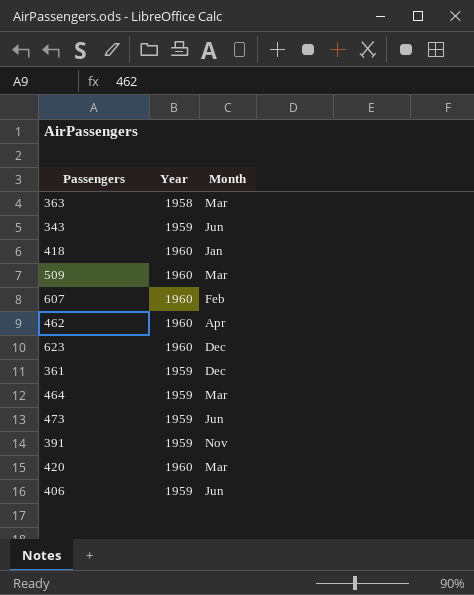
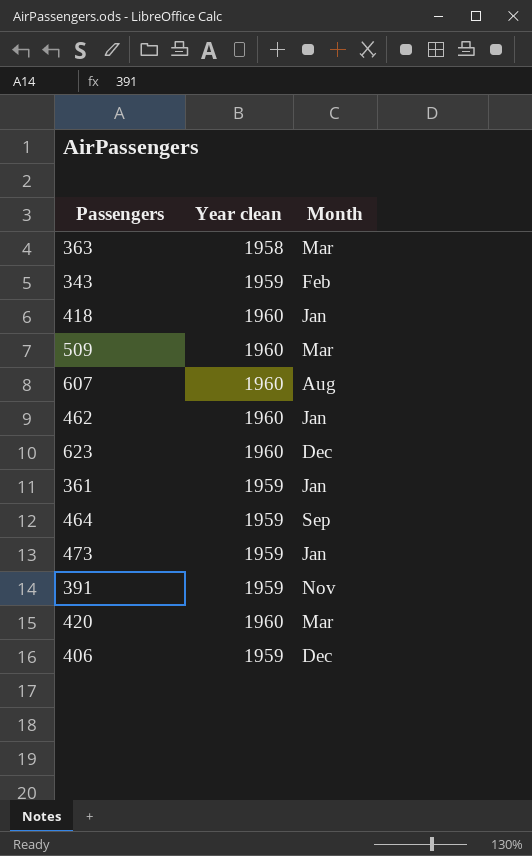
column name: Year -> Year clean
343 | Month: Jun -> Feb
607 | Month: Feb -> Aug
462 | Month: Apr -> Jan
361 | Month: Dec -> Jan
464 | Month: Mar -> Sep
473 | Month: Jun -> Jan
406 | Month: Jun -> Dec

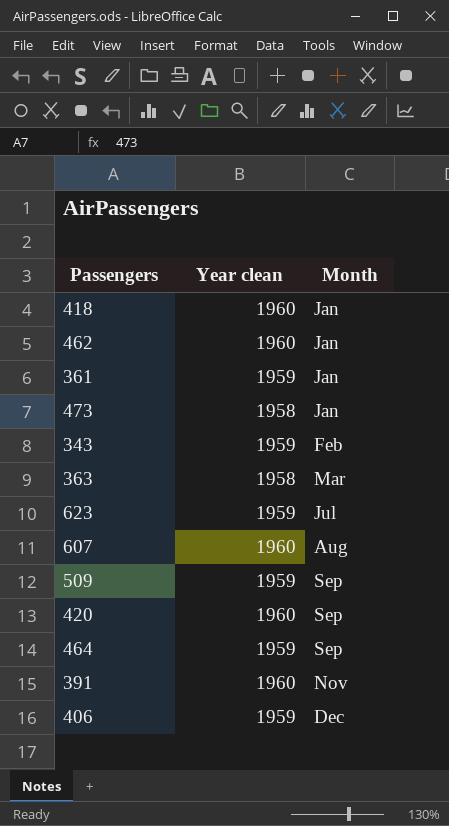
row order: none -> Month ascending
473 | Year clean: 1959 -> 1958
623 | Year clean: 1960 -> 1959
623 | Month: Dec -> Jul
509 | Year clean: 1960 -> 1959
509 | Month: Mar -> Sep
420 | Month: Mar -> Sep
391 | Year clean: 1959 -> 1960

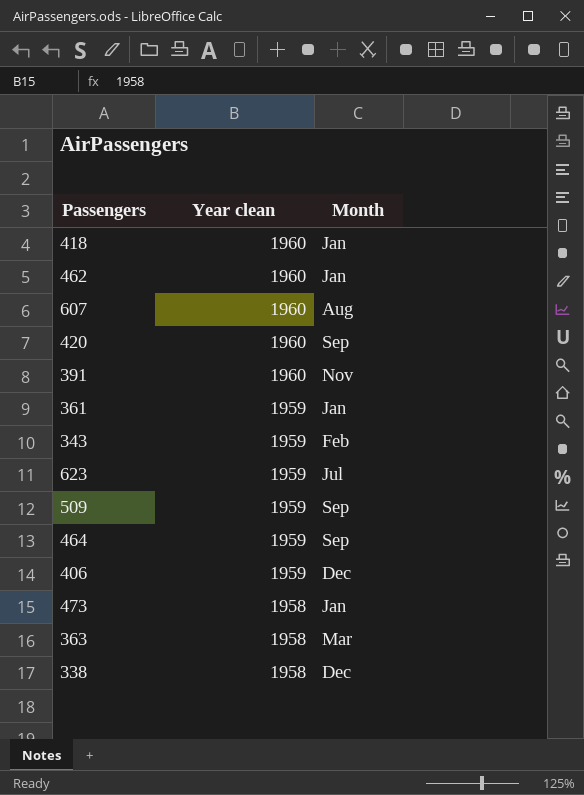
row order: Month ascending -> Year clean descending
row 338: none -> 1958 | Dec

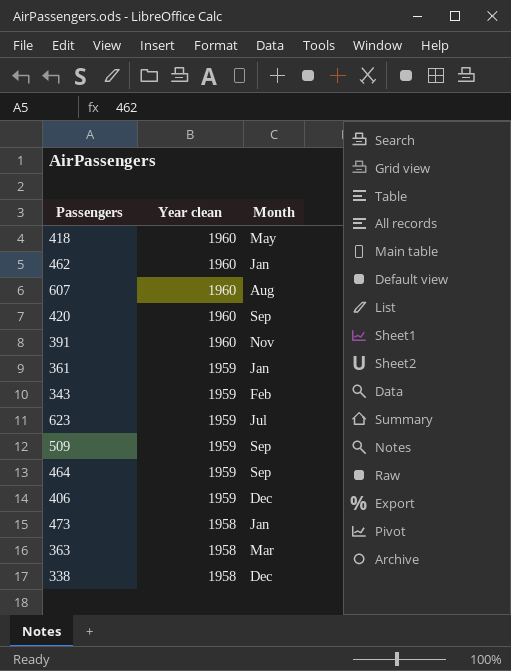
418 | Month: Jan -> May

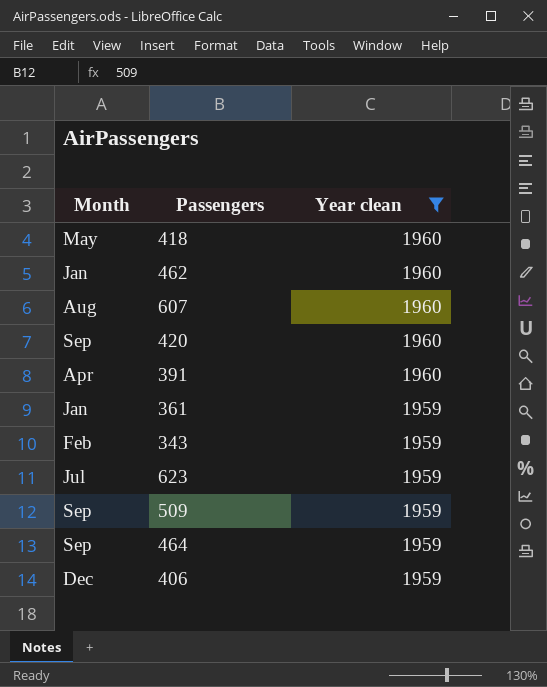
filter: none -> Year clean != 1958
column Month | position: 3 -> 1
391 | Month: Nov -> Apr

